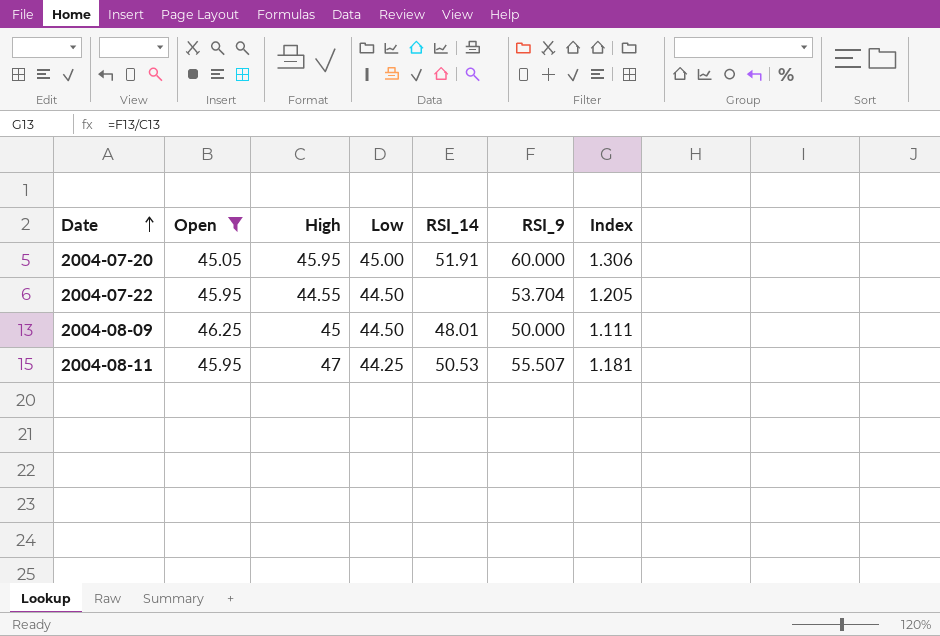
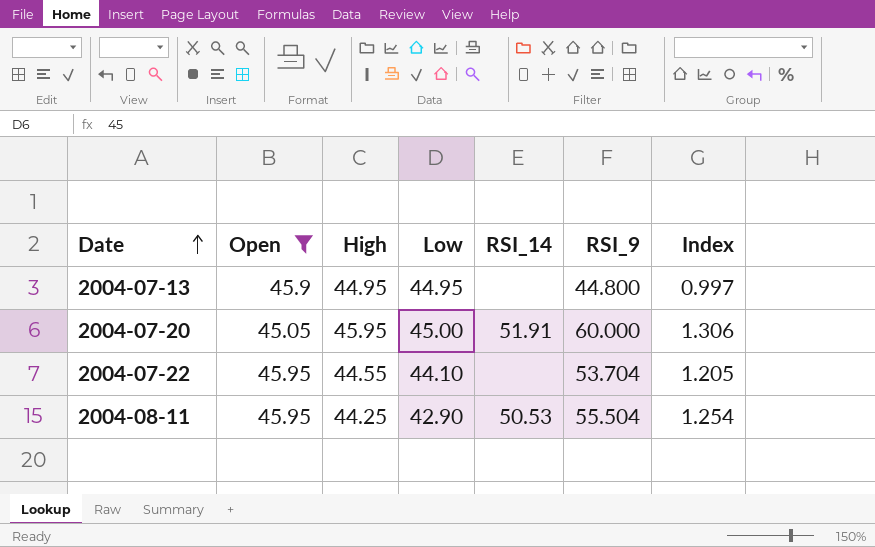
row 2004-08-09: 46.25 | 45 | 44.50 | 48.01 | 50.000 | 1.111 -> none
row 2004-07-13: none -> 45.9 | 44.95 | 44.95 | none | 44.800 | 0.997
2004-07-22 | Low: 44.50 -> 44.10
2004-08-11 | High: 47 -> 44.25
2004-08-11 | Low: 44.25 -> 42.90
2004-08-11 | RSI_9: 55.507 -> 55.504
2004-08-11 | Index: 1.181 -> 1.254

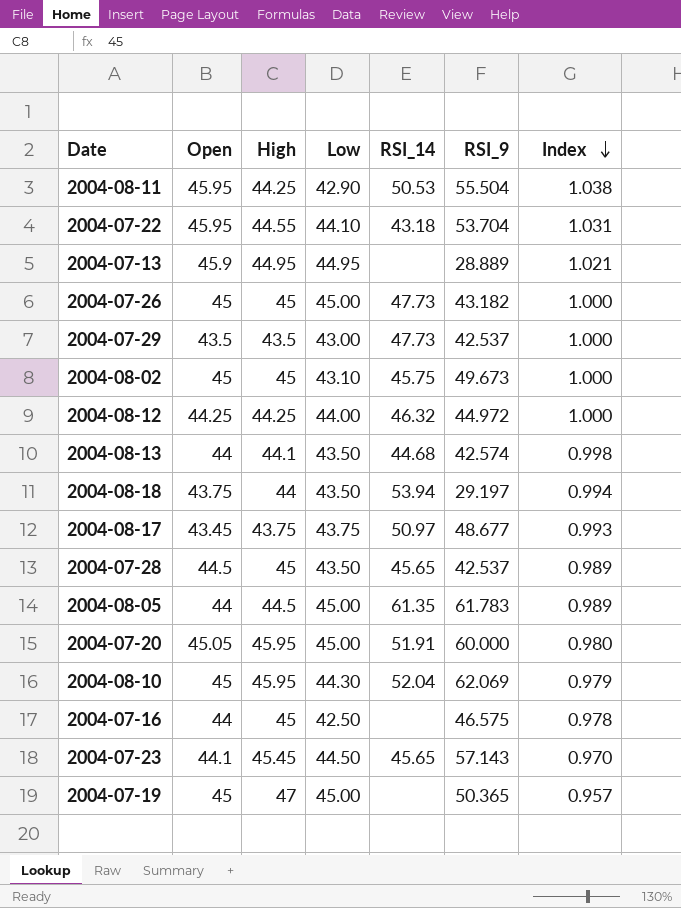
filter: Open >= 45.05 -> none
row order: Date ascending -> Index descending
column Index | formula: [RSI_9] / [High] -> [Open] / [High]
2004-07-22 | RSI_14: none -> 43.18
2004-07-13 | RSI_9: 44.800 -> 28.889

